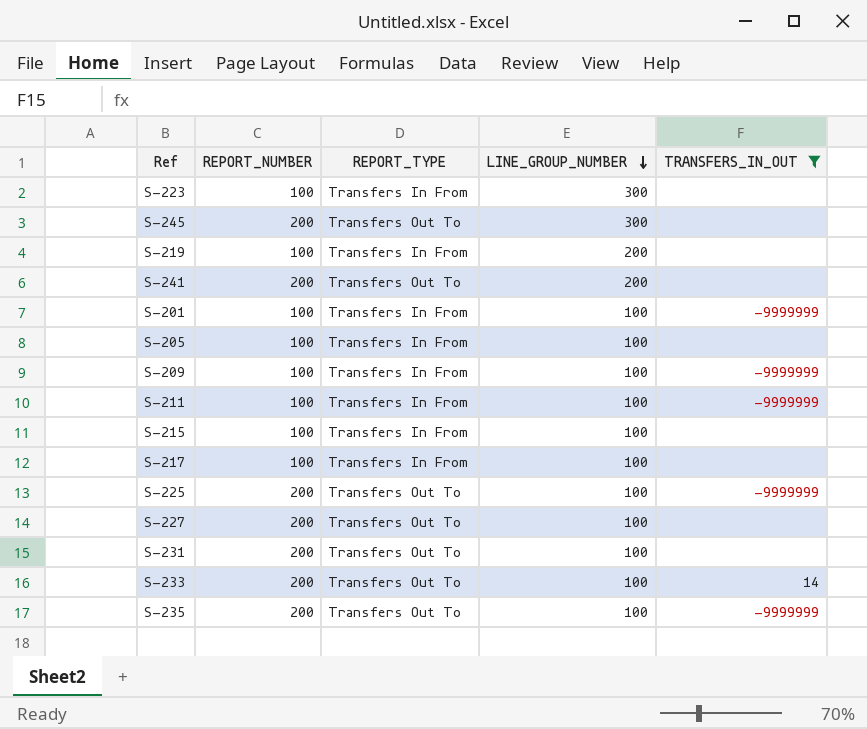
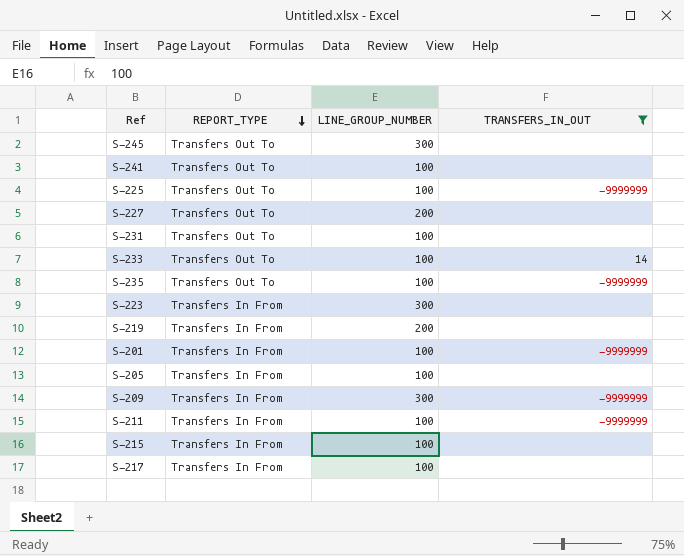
row order: LINE_GROUP_NUMBER descending -> REPORT_TYPE descending
column REPORT_NUMBER | position: 2 -> none
S-241 | LINE_GROUP_NUMBER: 200 -> 100
S-227 | LINE_GROUP_NUMBER: 100 -> 200
S-209 | LINE_GROUP_NUMBER: 100 -> 300

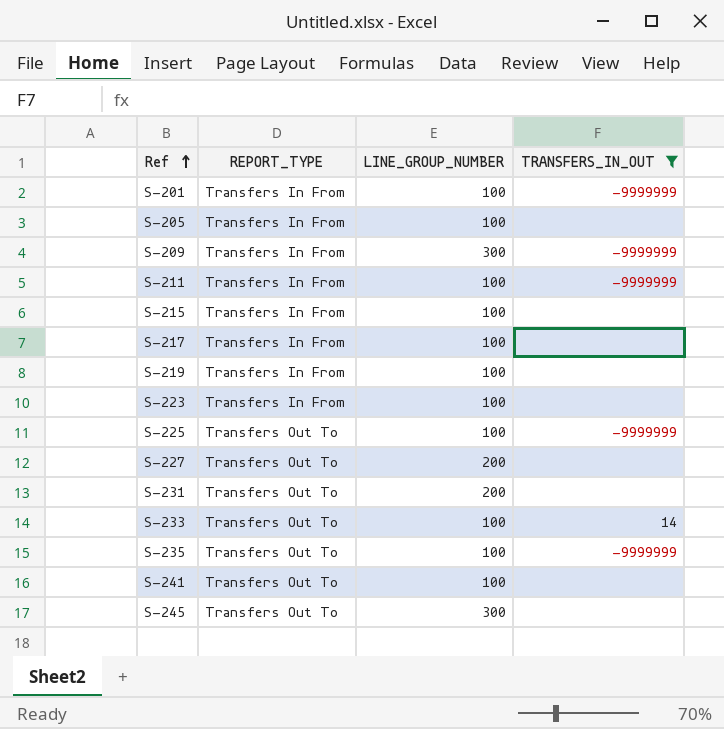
row order: REPORT_TYPE descending -> Ref ascending
S-219 | LINE_GROUP_NUMBER: 200 -> 100
S-223 | LINE_GROUP_NUMBER: 300 -> 100
S-231 | LINE_GROUP_NUMBER: 100 -> 200

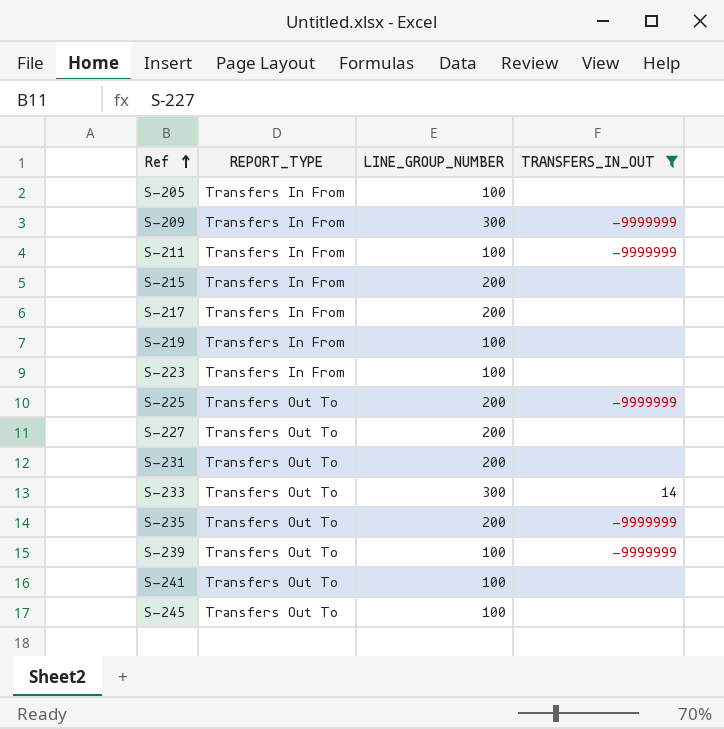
row S-201: Transfers In From | 100 | -9999999 -> none
S-215 | LINE_GROUP_NUMBER: 100 -> 200
S-217 | LINE_GROUP_NUMBER: 100 -> 200
S-225 | LINE_GROUP_NUMBER: 100 -> 200
S-233 | LINE_GROUP_NUMBER: 100 -> 300
S-235 | LINE_GROUP_NUMBER: 100 -> 200
row S-239: none -> Transfers Out To | 100 | -9999999
S-245 | LINE_GROUP_NUMBER: 300 -> 100

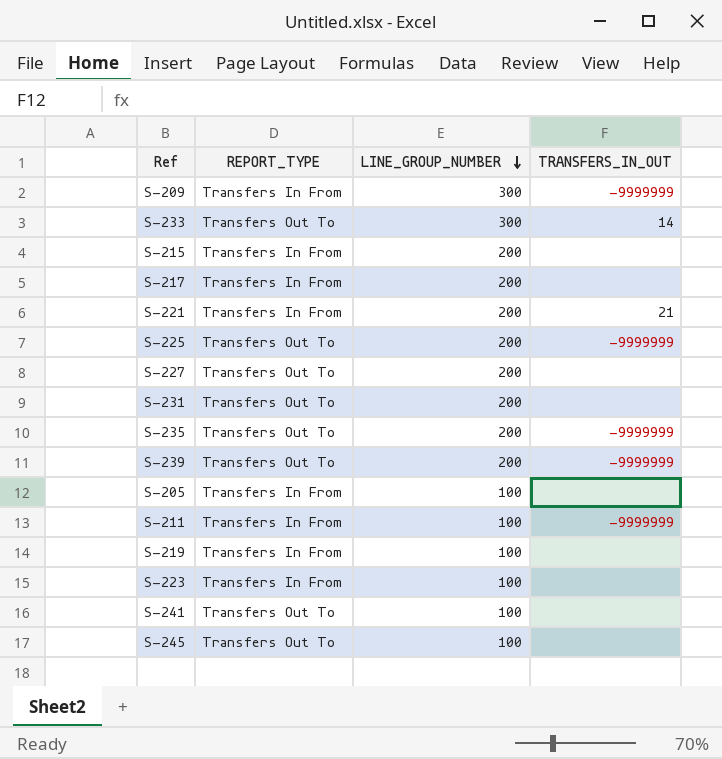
filter: TRANSFERS_IN_OUT != 21 -> none
row order: Ref ascending -> LINE_GROUP_NUMBER descending
S-239 | LINE_GROUP_NUMBER: 100 -> 200

